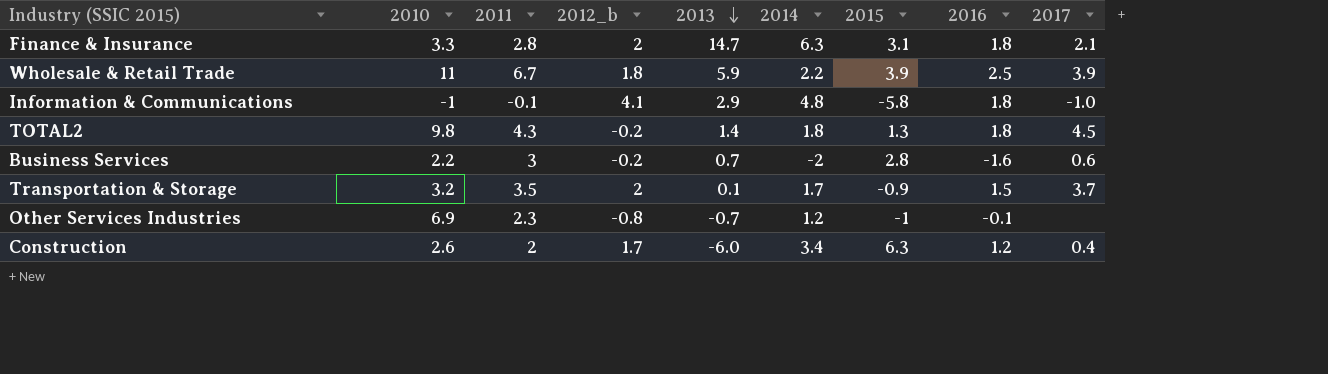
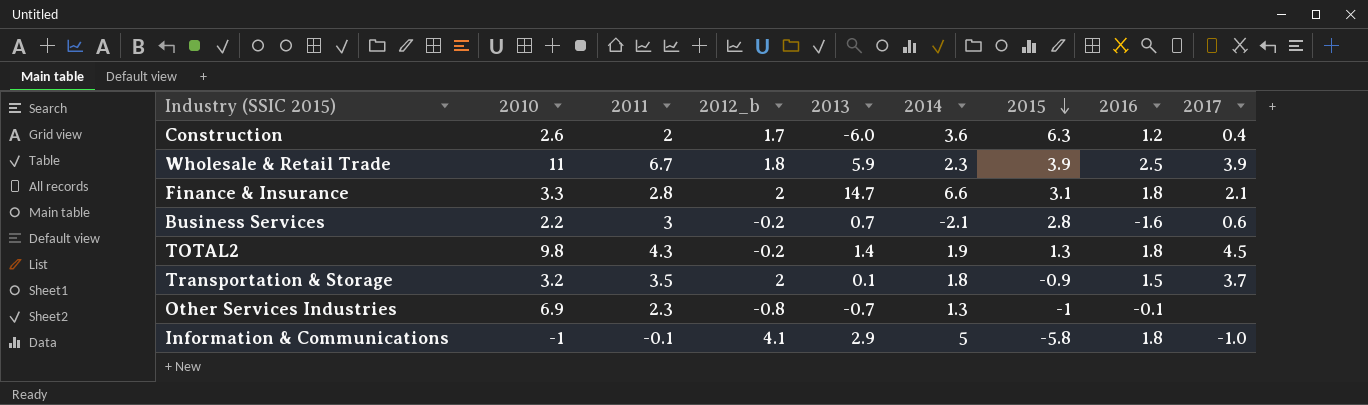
row order: 2013 descending -> 2015 descending
Construction | 2014: 3.4 -> 3.6
Wholesale & Retail Trade | 2014: 2.2 -> 2.3
Finance & Insurance | 2014: 6.3 -> 6.6
Business Services | 2014: -2 -> -2.1
TOTAL2 | 2014: 1.8 -> 1.9
Transportation & Storage | 2014: 1.7 -> 1.8
Other Services Industries | 2014: 1.2 -> 1.3
Information & Communications | 2014: 4.8 -> 5

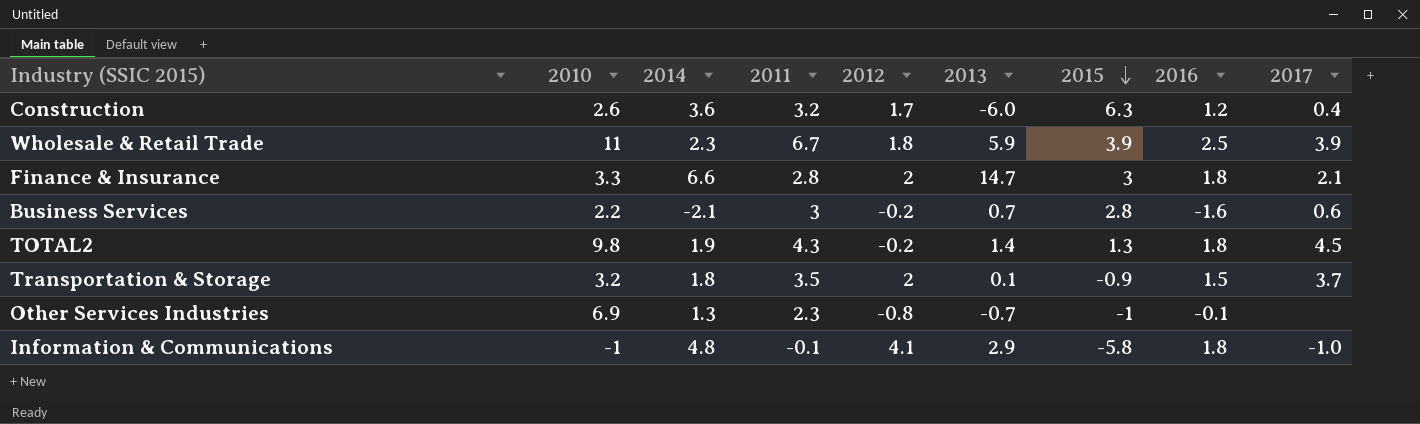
column 2014 | position: 6 -> 3
column name: 2012_b -> 2012
Construction | 2011: 2 -> 3.2
Finance & Insurance | 2015: 3.1 -> 3
Information & Communications | 2014: 5 -> 4.8

